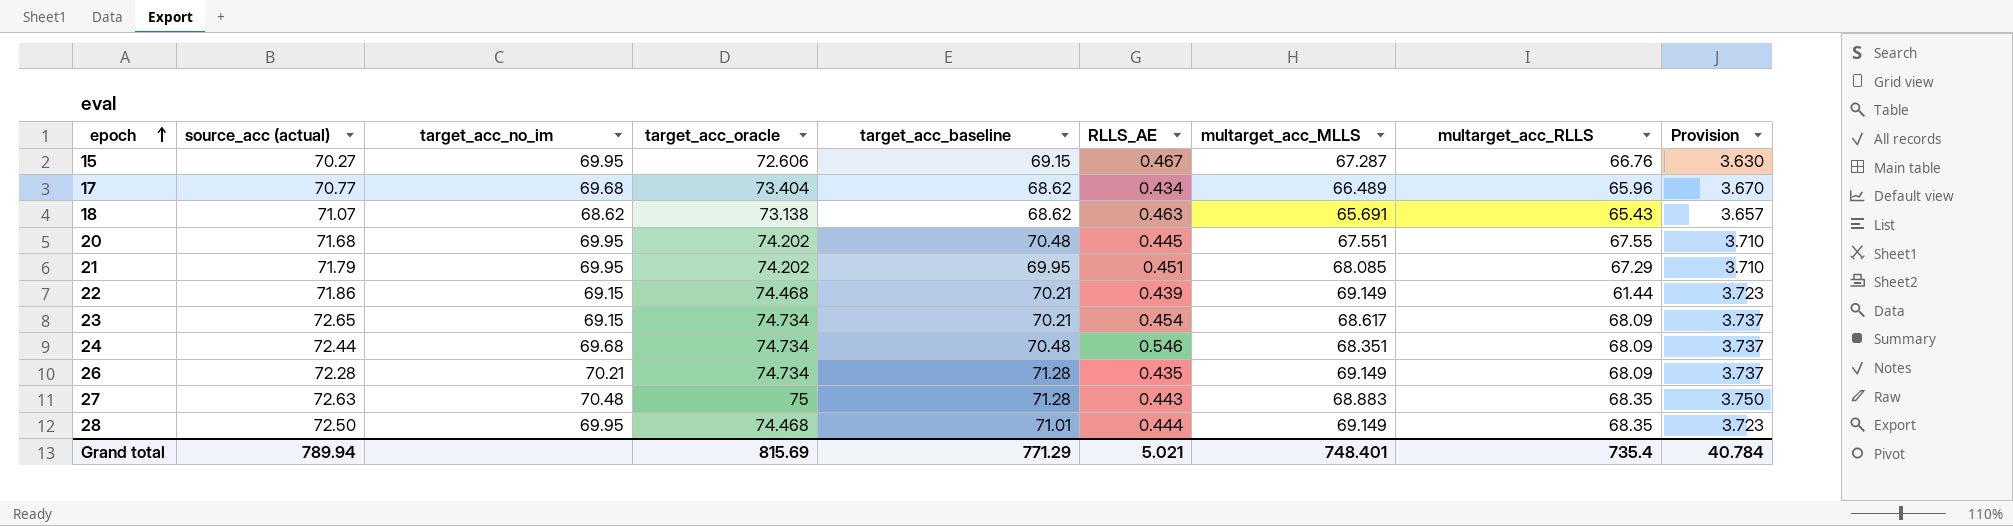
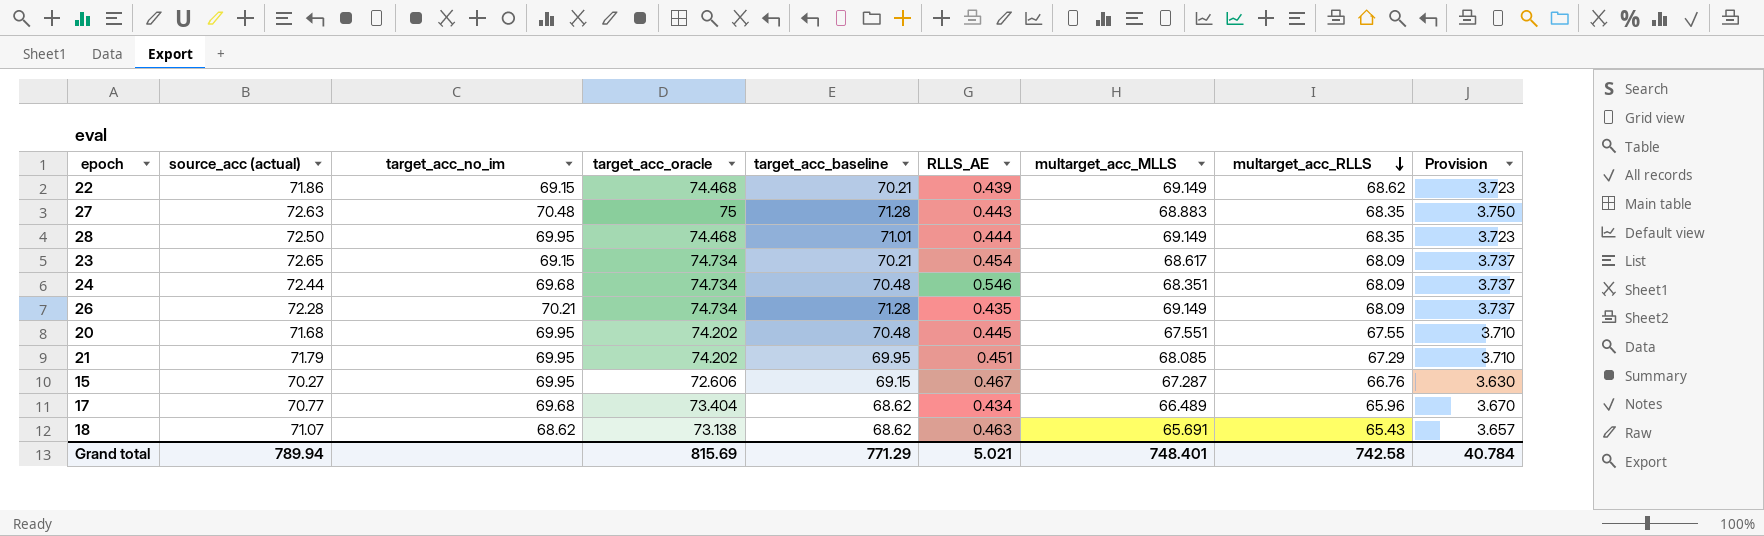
row order: epoch ascending -> multarget_acc_RLLS descending
22 | multarget_acc_RLLS: 61.44 -> 68.62
Grand total | multarget_acc_RLLS: 735.4 -> 742.58

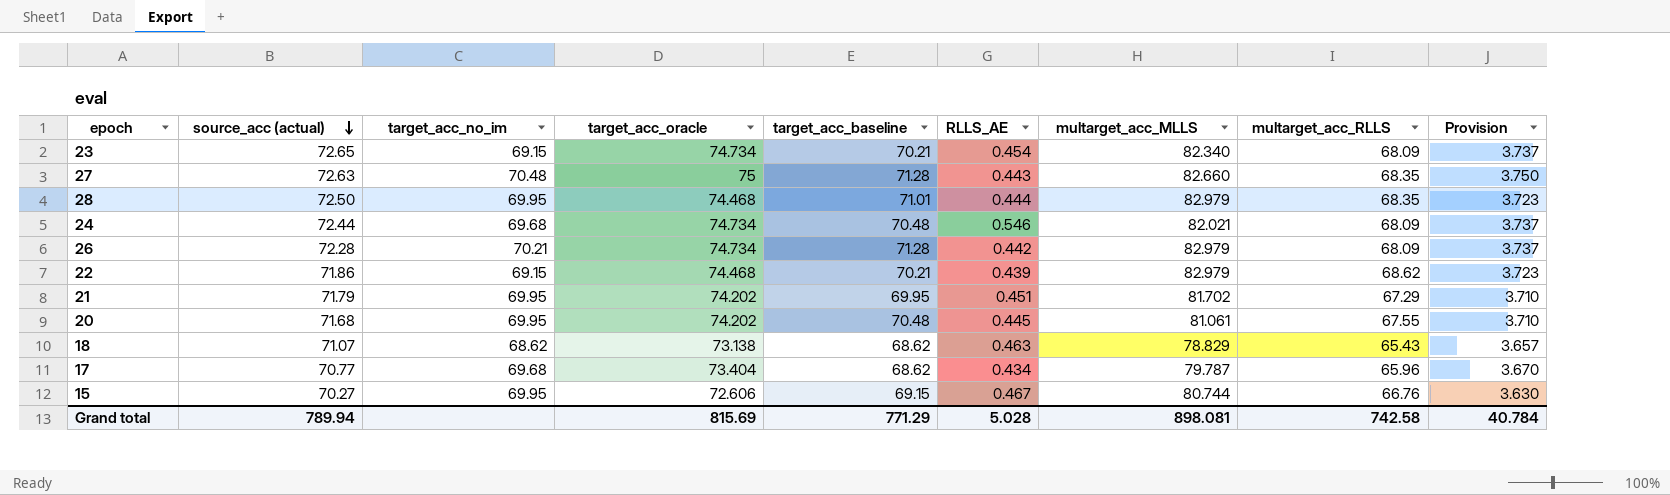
row order: multarget_acc_RLLS descending -> source_acc (actual) descending
23 | multarget_acc_MLLS: 68.617 -> 82.340
27 | multarget_acc_MLLS: 68.883 -> 82.660
28 | multarget_acc_MLLS: 69.149 -> 82.979
24 | multarget_acc_MLLS: 68.351 -> 82.021
26 | RLLS_AE: 0.435 -> 0.442
26 | multarget_acc_MLLS: 69.149 -> 82.979
22 | multarget_acc_MLLS: 69.149 -> 82.979
21 | multarget_acc_MLLS: 68.085 -> 81.702
20 | multarget_acc_MLLS: 67.551 -> 81.061
18 | multarget_acc_MLLS: 65.691 -> 78.829
17 | multarget_acc_MLLS: 66.489 -> 79.787
15 | multarget_acc_MLLS: 67.287 -> 80.744
Grand total | RLLS_AE: 5.021 -> 5.028
Grand total | multarget_acc_MLLS: 748.401 -> 898.081

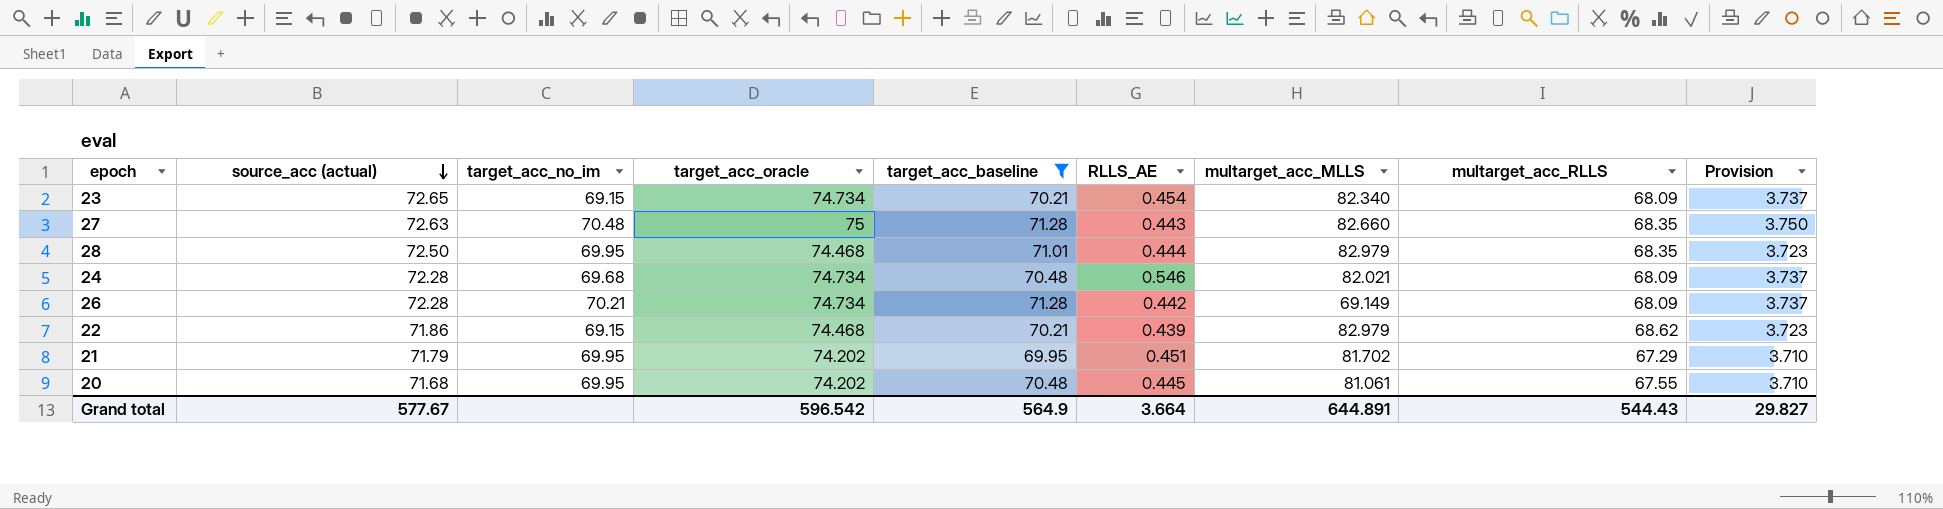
filter: none -> target_acc_baseline >= 69.95
24 | source_acc (actual): 72.44 -> 72.28
26 | multarget_acc_MLLS: 82.979 -> 69.149
Grand total | source_acc (actual): 789.94 -> 577.67
Grand total | target_acc_oracle: 815.69 -> 596.542
Grand total | target_acc_baseline: 771.29 -> 564.9
Grand total | RLLS_AE: 5.028 -> 3.664
Grand total | multarget_acc_MLLS: 898.081 -> 644.891
Grand total | multarget_acc_RLLS: 742.58 -> 544.43
Grand total | Provision: 40.784 -> 29.827

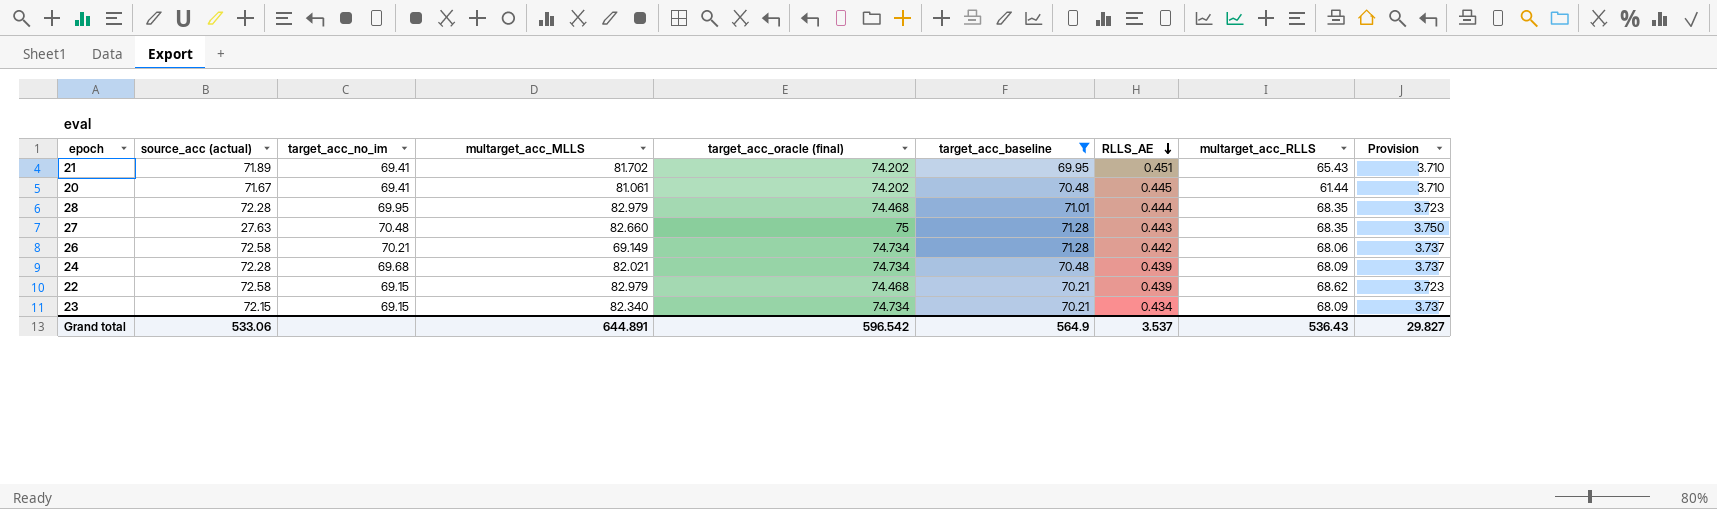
row order: source_acc (actual) descending -> RLLS_AE descending
column multarget_acc_MLLS | position: 7 -> 4
column name: target_acc_oracle -> target_acc_oracle (final)
21 | source_acc (actual): 71.79 -> 71.89
21 | target_acc_no_im: 69.95 -> 69.41
21 | multarget_acc_RLLS: 67.29 -> 65.43
20 | source_acc (actual): 71.68 -> 71.67
20 | target_acc_no_im: 69.95 -> 69.41
20 | multarget_acc_RLLS: 67.55 -> 61.44
28 | source_acc (actual): 72.50 -> 72.28
27 | source_acc (actual): 72.63 -> 27.63
26 | source_acc (actual): 72.28 -> 72.58
26 | multarget_acc_RLLS: 68.09 -> 68.06
24 | RLLS_AE: 0.546 -> 0.439
22 | source_acc (actual): 71.86 -> 72.58
23 | source_acc (actual): 72.65 -> 72.15
23 | RLLS_AE: 0.454 -> 0.434
Grand total | source_acc (actual): 577.67 -> 533.06
Grand total | RLLS_AE: 3.664 -> 3.537
Grand total | multarget_acc_RLLS: 544.43 -> 536.43

